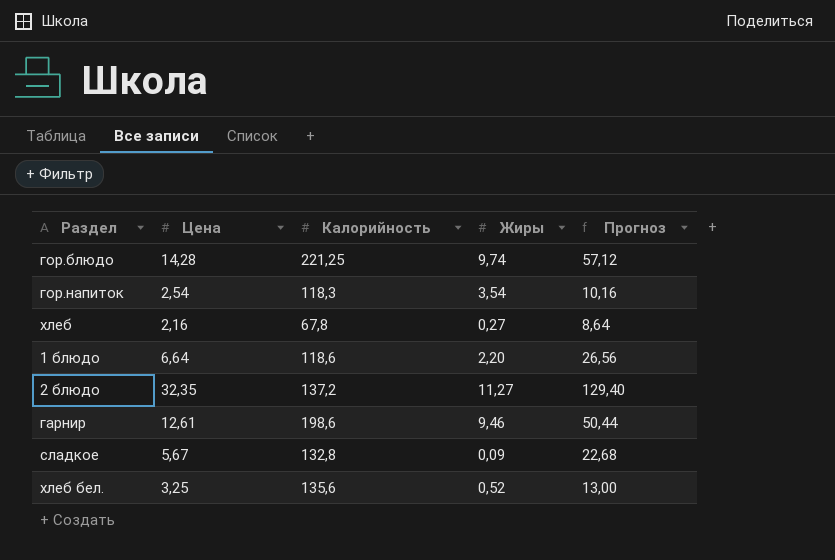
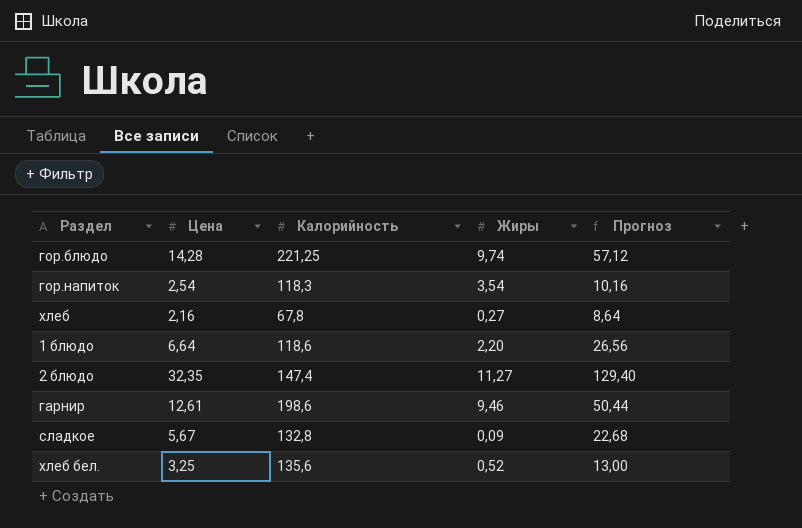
2 блюдо | Калорийность: 137,2 -> 147,4

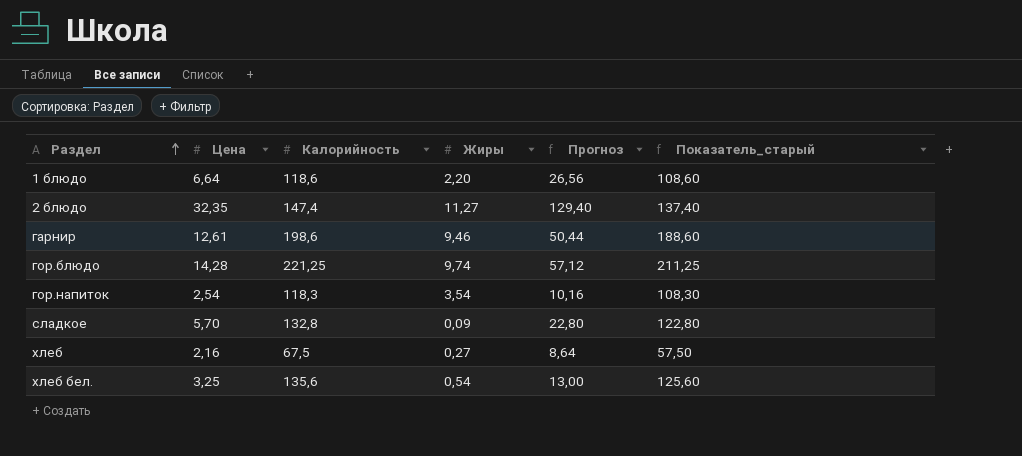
row order: none -> Раздел ascending
column Показатель_старый | formula: none -> [Калорийность] - 10
сладкое | Цена: 5,67 -> 5,70
сладкое | Прогноз: 22,68 -> 22,80
хлеб | Калорийность: 67,8 -> 67,5
хлеб бел. | Жиры: 0,52 -> 0,54

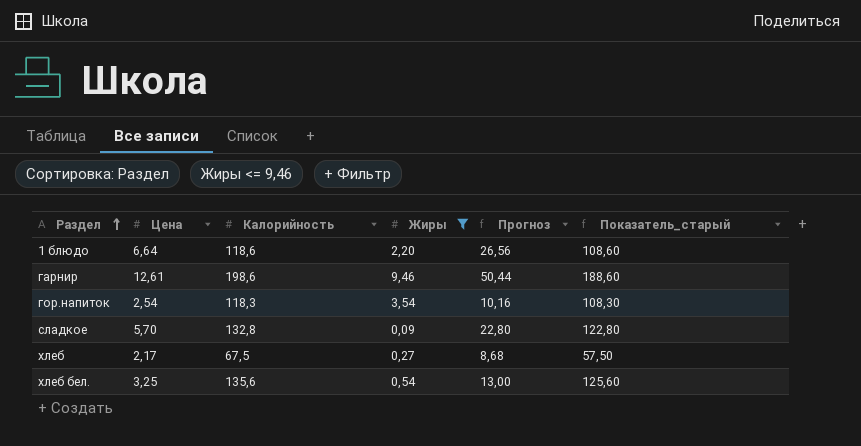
filter: none -> Жиры <= 9,46
хлеб | Цена: 2,16 -> 2,17
хлеб | Прогноз: 8,64 -> 8,68

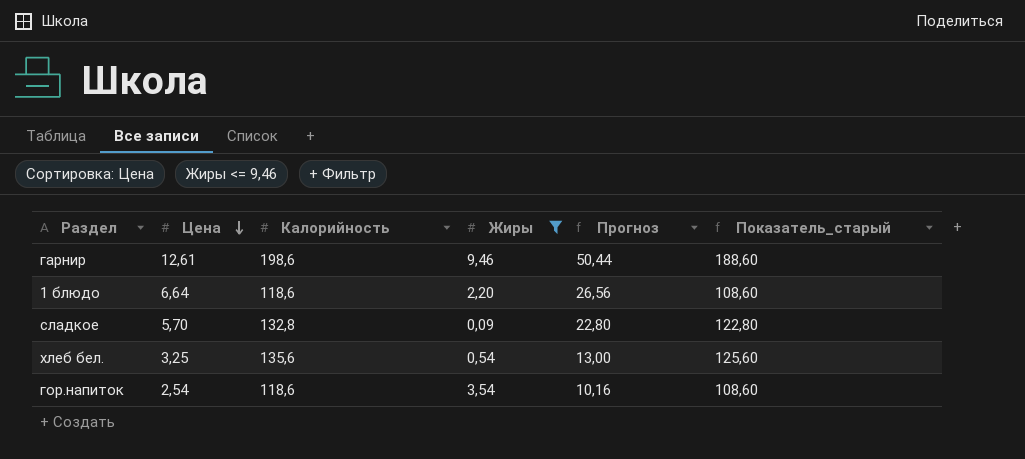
row order: Раздел ascending -> Цена descending
row хлеб: 2,17 | 67,5 | 0,27 | 8,68 | 57,50 -> none
гор.напиток | Калорийность: 118,3 -> 118,6
гор.напиток | Показатель_старый: 108,30 -> 108,60

